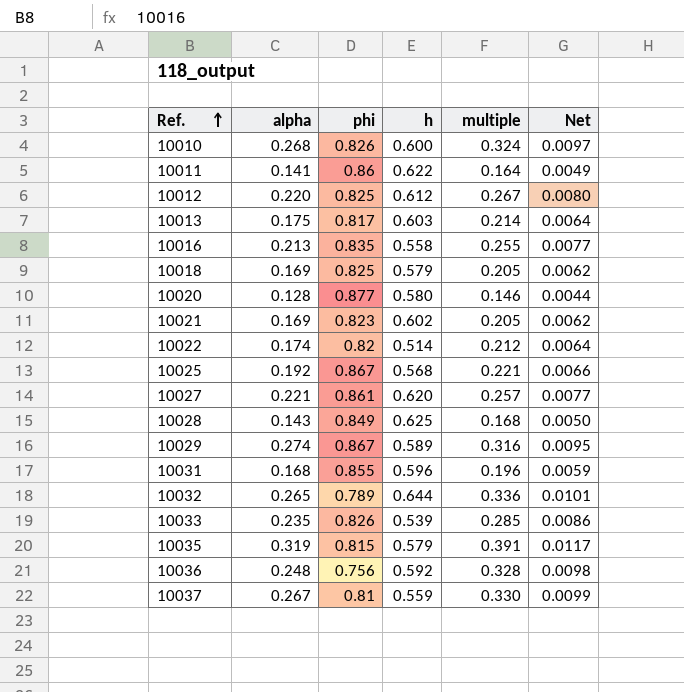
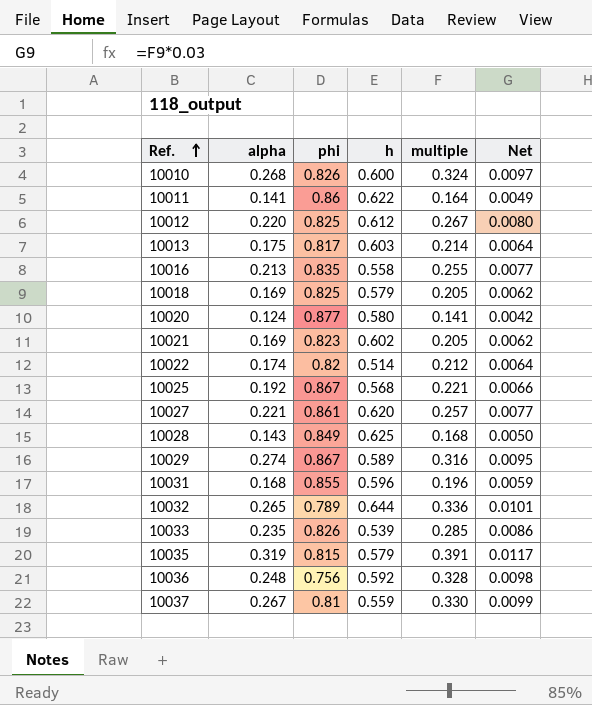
10020 | alpha: 0.128 -> 0.124
10020 | multiple: 0.146 -> 0.141
10020 | Net: 0.0044 -> 0.0042

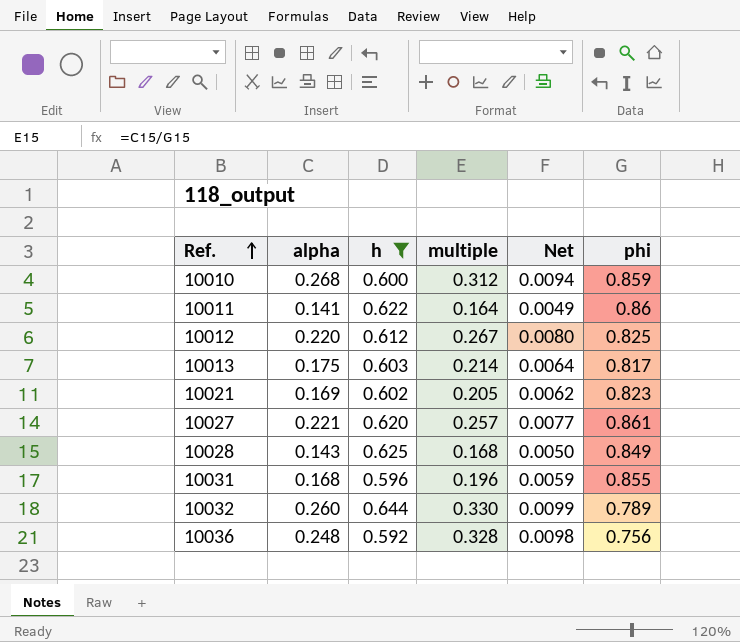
filter: none -> h >= 0.592
column phi | position: 3 -> 6
10010 | multiple: 0.324 -> 0.312
10010 | Net: 0.0097 -> 0.0094
10010 | phi: 0.826 -> 0.859
10032 | alpha: 0.265 -> 0.260
10032 | multiple: 0.336 -> 0.330
10032 | Net: 0.0101 -> 0.0099

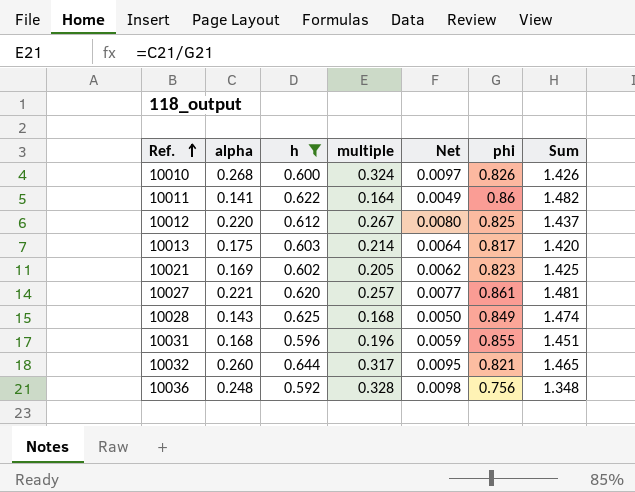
column Sum | formula: none -> [h] + [phi]
10010 | multiple: 0.312 -> 0.324
10010 | Net: 0.0094 -> 0.0097
10010 | phi: 0.859 -> 0.826
10032 | multiple: 0.330 -> 0.317
10032 | Net: 0.0099 -> 0.0095
10032 | phi: 0.789 -> 0.821

